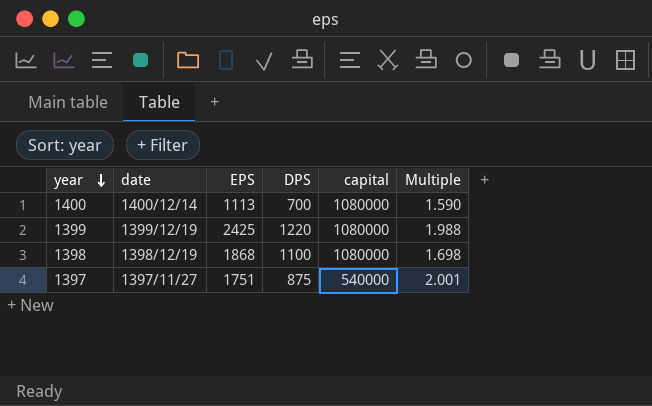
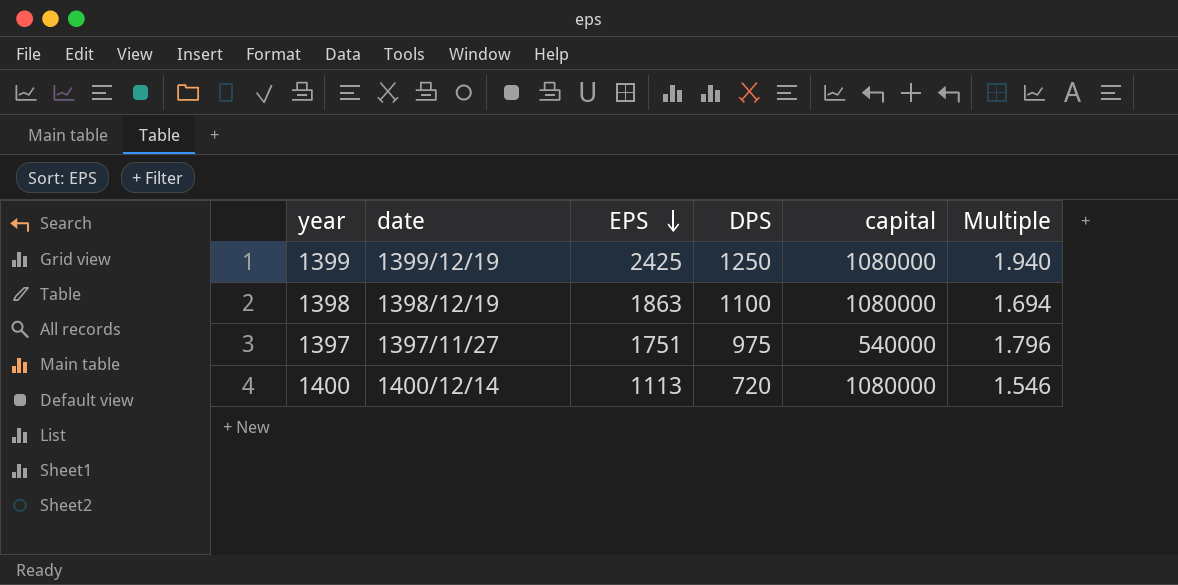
row order: year descending -> EPS descending
1399 | DPS: 1220 -> 1250
1399 | Multiple: 1.988 -> 1.940
1398 | EPS: 1868 -> 1863
1398 | Multiple: 1.698 -> 1.694
1397 | DPS: 875 -> 975
1397 | Multiple: 2.001 -> 1.796
1400 | DPS: 700 -> 720
1400 | Multiple: 1.590 -> 1.546

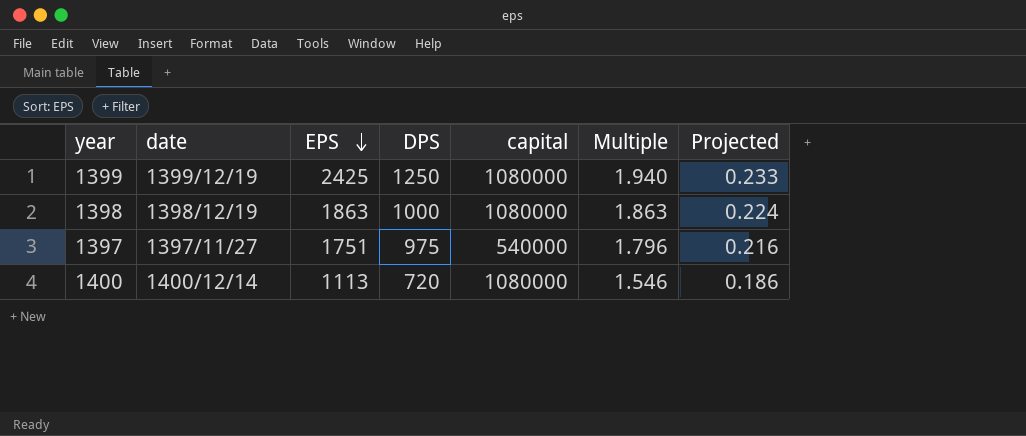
column Projected | formula: none -> [Multiple] * 0.12
1398 | DPS: 1100 -> 1000
1398 | Multiple: 1.694 -> 1.863

